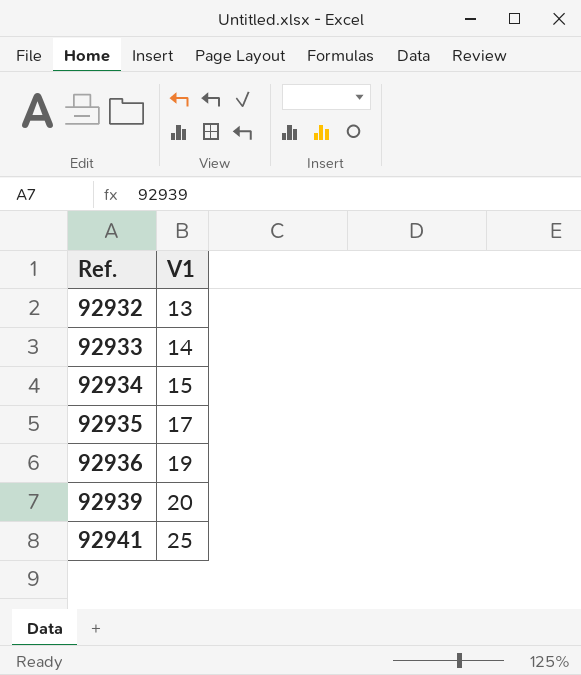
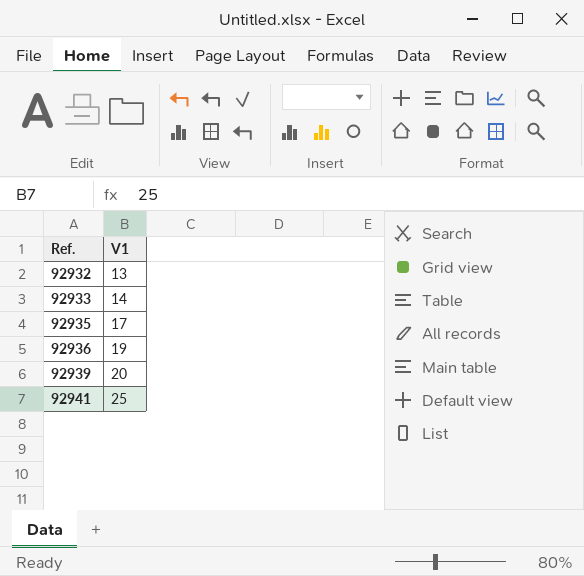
row 92934: 15 -> none

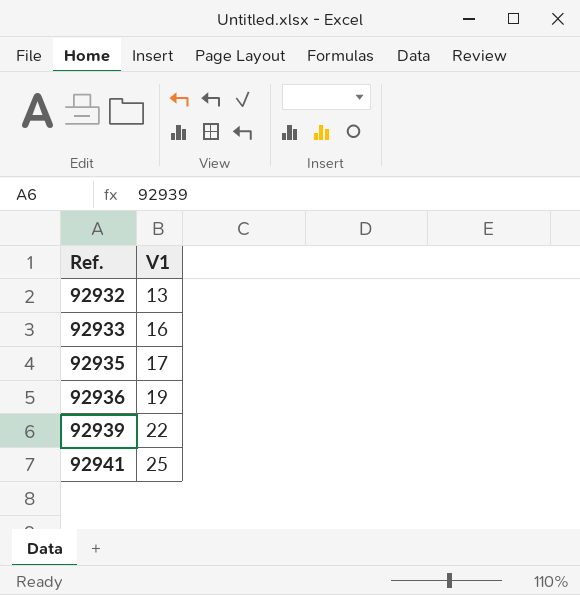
92933 | V1: 14 -> 16
92939 | V1: 20 -> 22

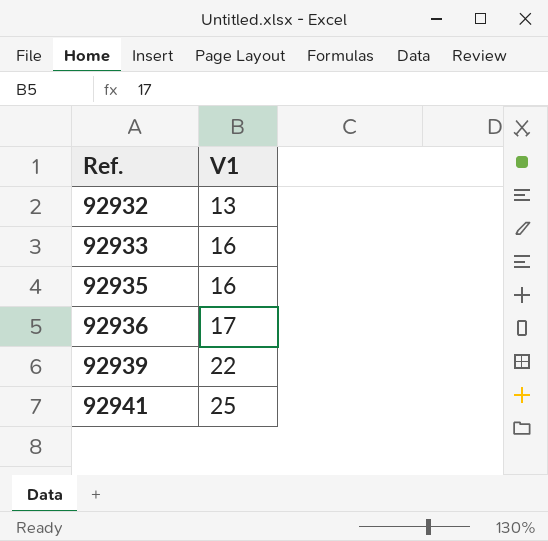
92935 | V1: 17 -> 16
92936 | V1: 19 -> 17

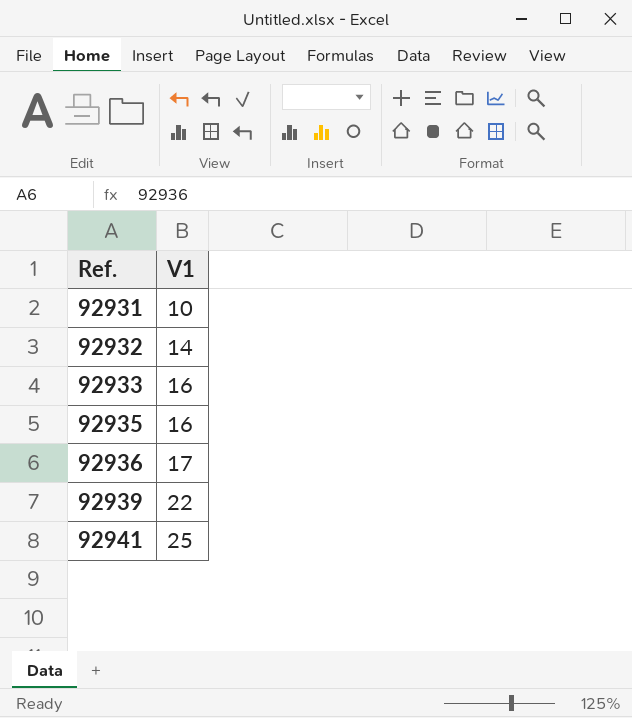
row 92931: none -> 10
92932 | V1: 13 -> 14

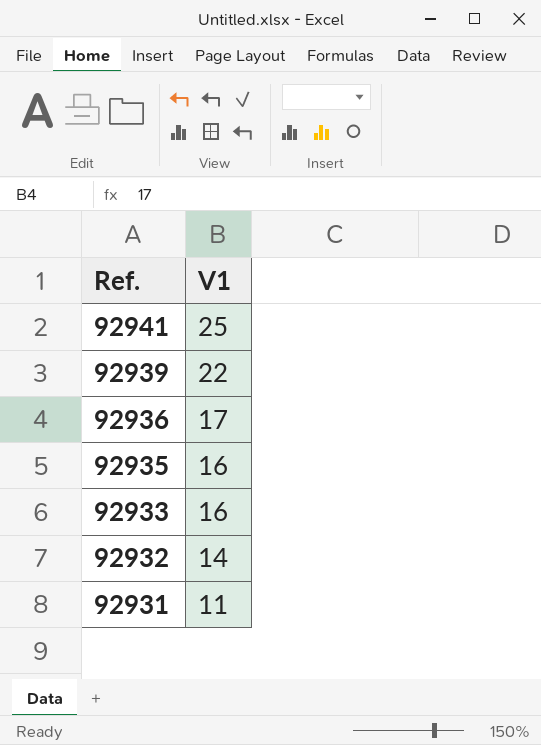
row order: Ref. ascending -> Ref. descending
92931 | V1: 10 -> 11

